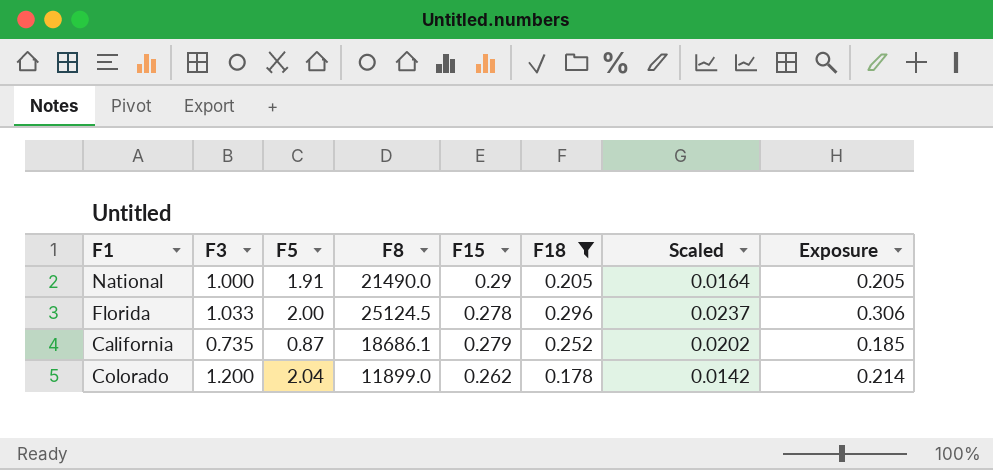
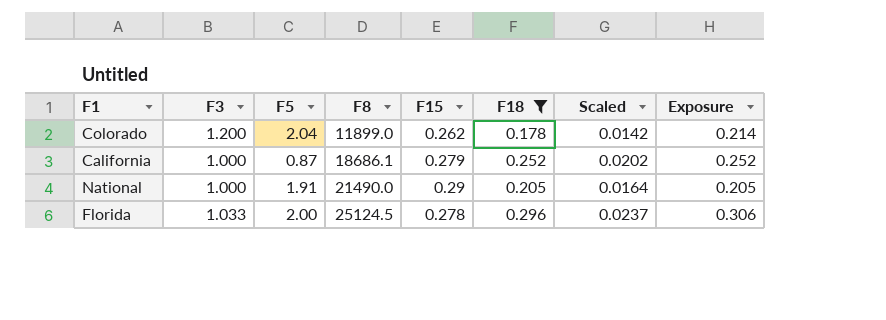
row order: none -> F8 ascending
California | F3: 0.735 -> 1.000
California | Exposure: 0.185 -> 0.252

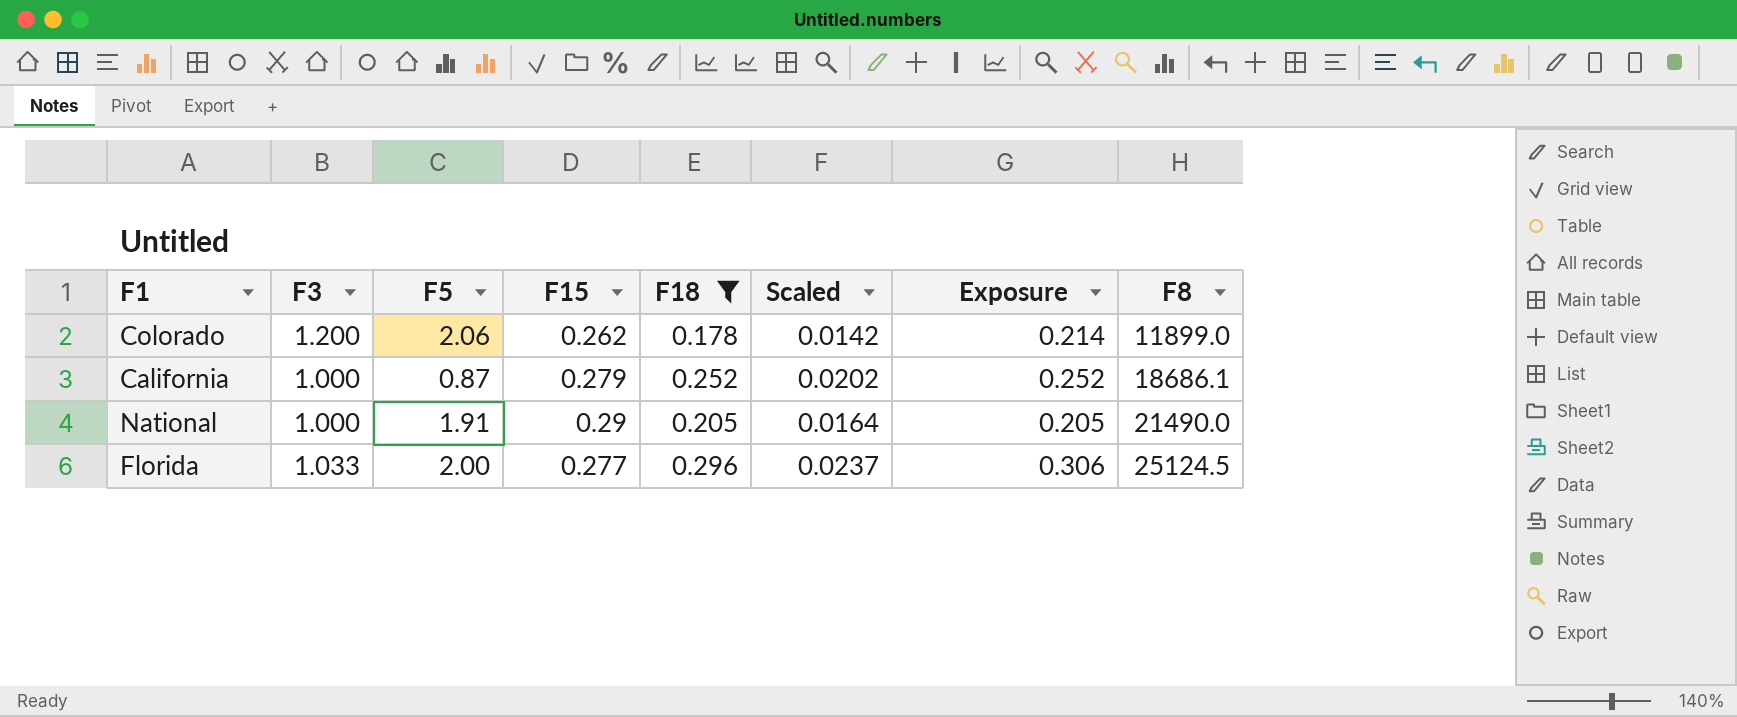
column F8 | position: 4 -> 8
Colorado | F5: 2.04 -> 2.06
Florida | F15: 0.278 -> 0.277

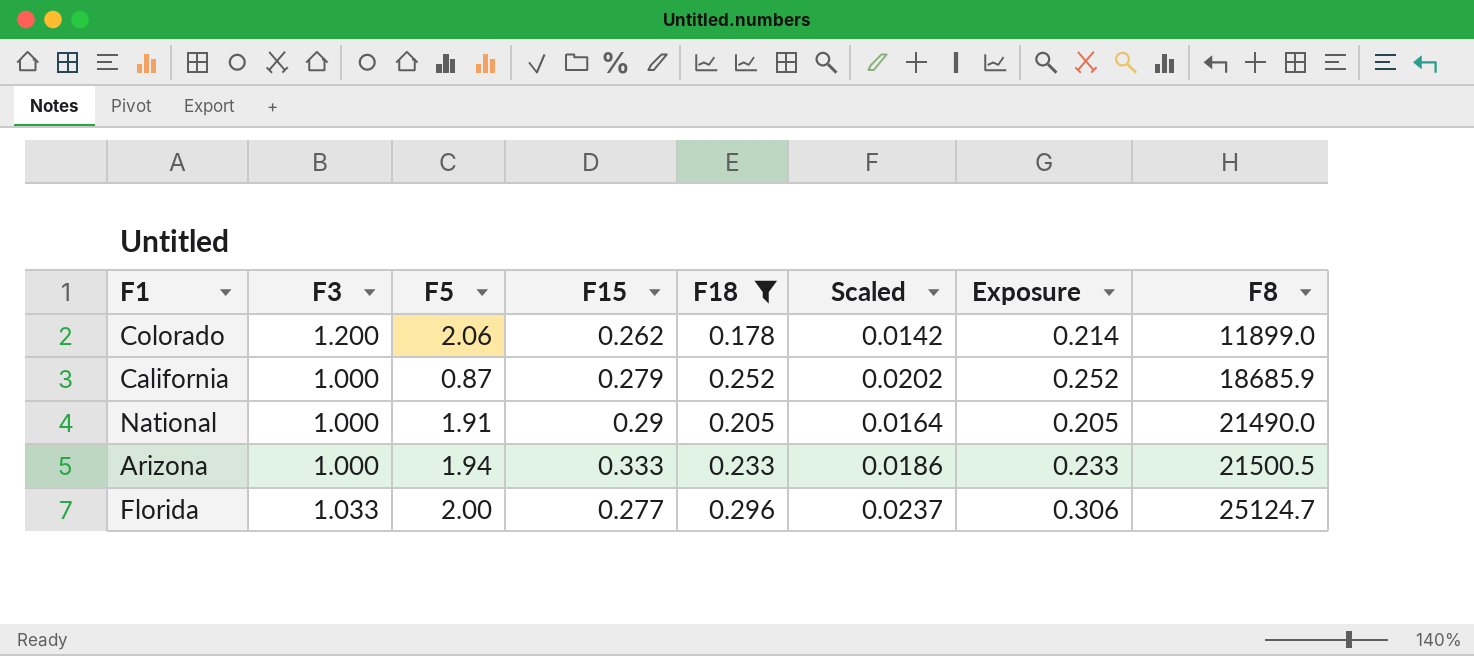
California | F8: 18686.1 -> 18685.9
row Arizona: none -> 1.000 | 1.94 | 0.333 | 0.233 | 0.0186 | 0.233 | 21500.5
Florida | F8: 25124.5 -> 25124.7

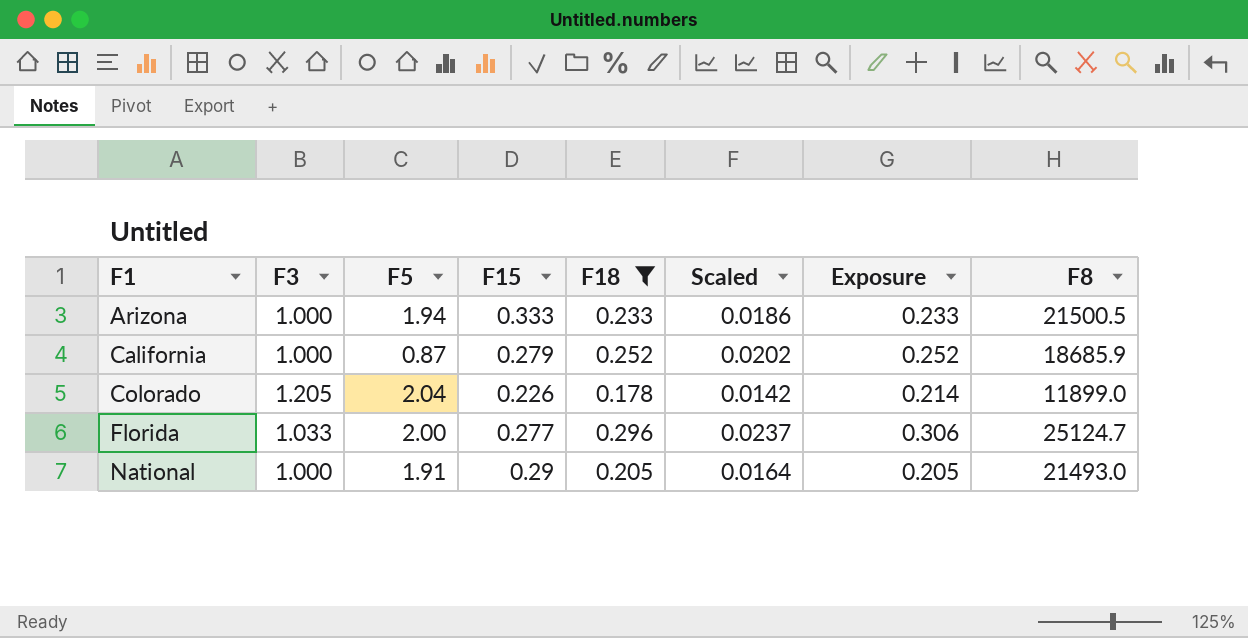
row order: F8 ascending -> F1 ascending
Colorado | F3: 1.200 -> 1.205
Colorado | F5: 2.06 -> 2.04
Colorado | F15: 0.262 -> 0.226
National | F8: 21490.0 -> 21493.0

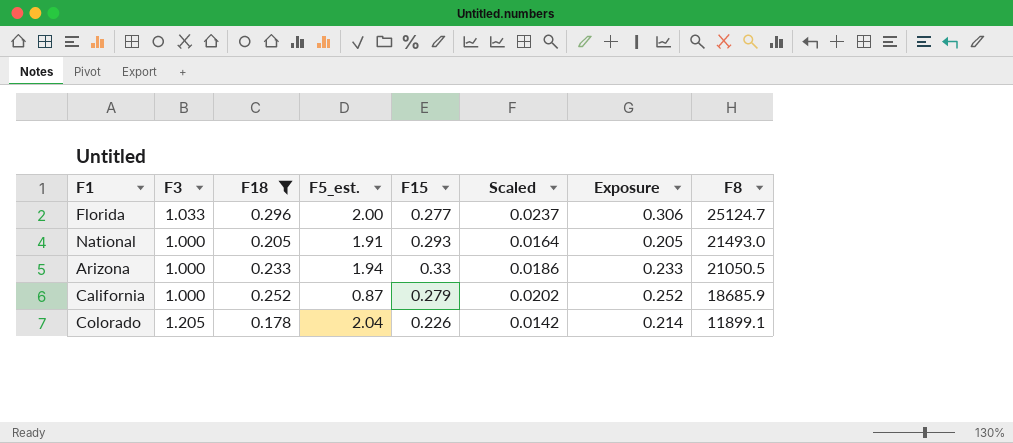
row order: F1 ascending -> F8 descending
column F18 | position: 5 -> 3
column name: F5 -> F5_est.
National | F15: 0.29 -> 0.293
Arizona | F15: 0.333 -> 0.33
Arizona | F8: 21500.5 -> 21050.5
Colorado | F8: 11899.0 -> 11899.1

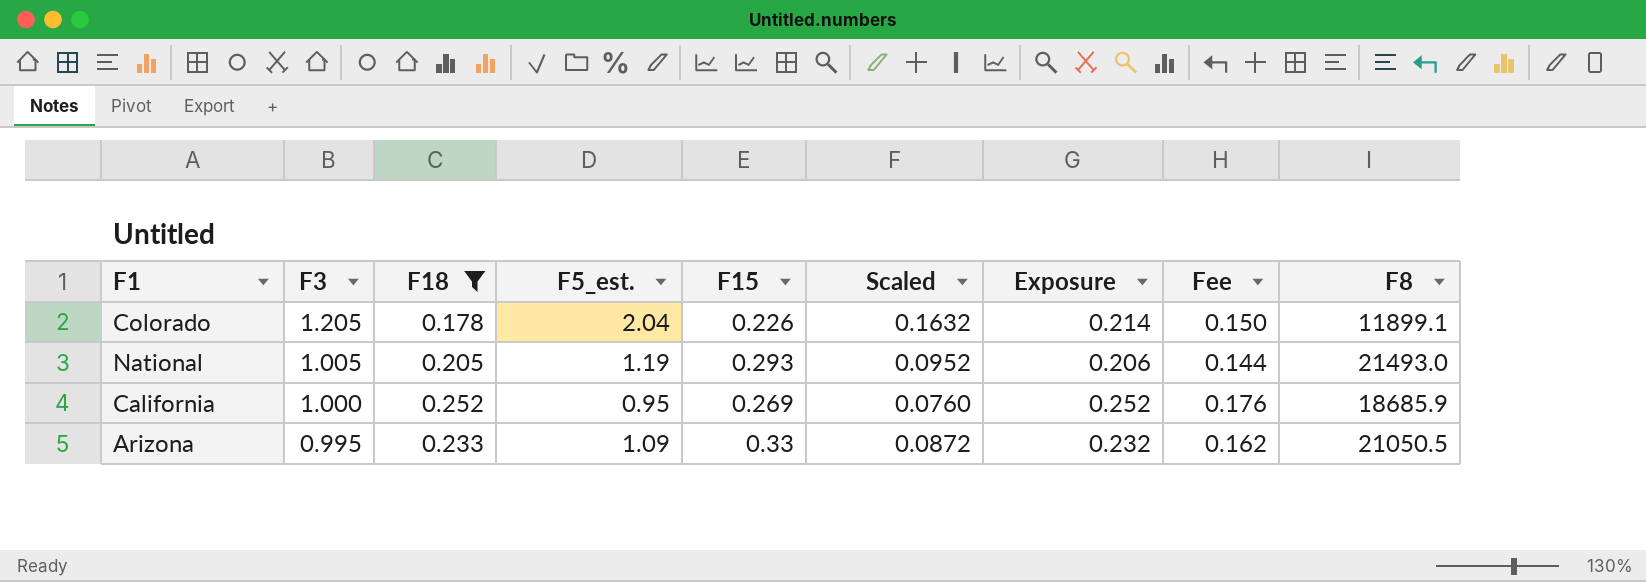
row order: F8 descending -> F3 descending
column Scaled | formula: [F18] * 0.08 -> [F5_est.] * 0.08
column Fee | formula: none -> [Exposure] * 0.7
row Florida: 1.033 | 0.296 | 2.00 | 0.277 | 0.0237 | 0.306 | 25124.7 -> none
National | F3: 1.000 -> 1.005
National | F5_est.: 1.91 -> 1.19
National | Exposure: 0.205 -> 0.206
California | F5_est.: 0.87 -> 0.95
California | F15: 0.279 -> 0.269
Arizona | F3: 1.000 -> 0.995
Arizona | F5_est.: 1.94 -> 1.09
Arizona | Exposure: 0.233 -> 0.232

